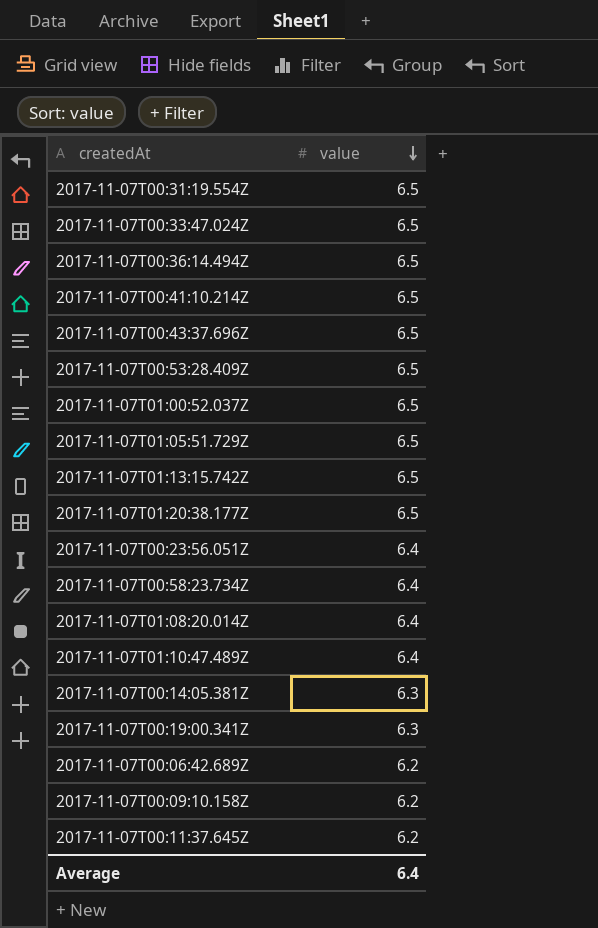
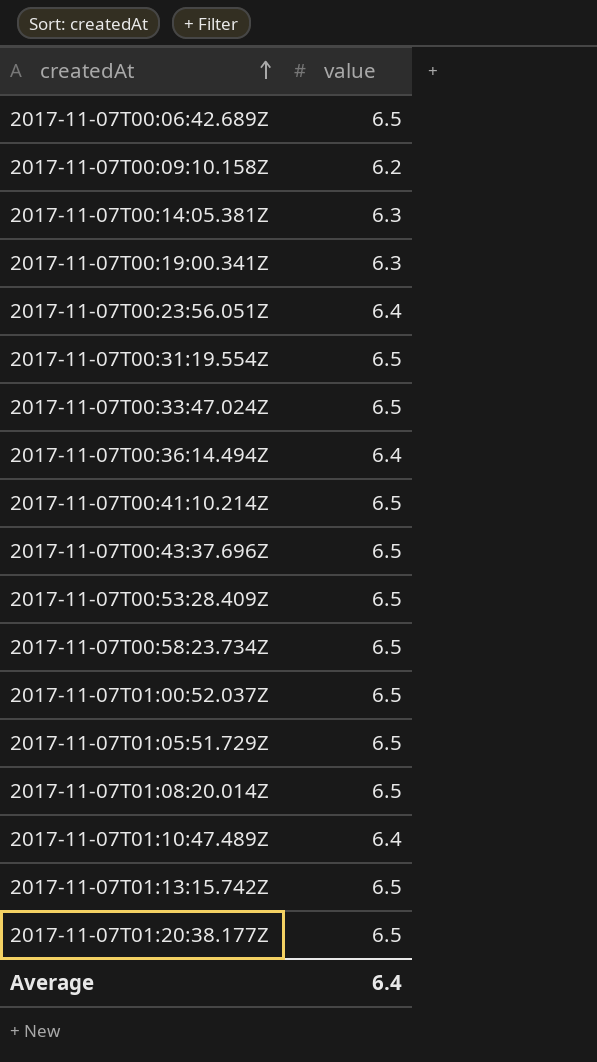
row order: value descending -> createdAt ascending
row 2017-11-07T00:11:37.645Z: 6.2 -> none
2017-11-07T00:06:42.689Z | value: 6.2 -> 6.5
2017-11-07T00:36:14.494Z | value: 6.5 -> 6.4
2017-11-07T00:58:23.734Z | value: 6.4 -> 6.5
2017-11-07T01:08:20.014Z | value: 6.4 -> 6.5

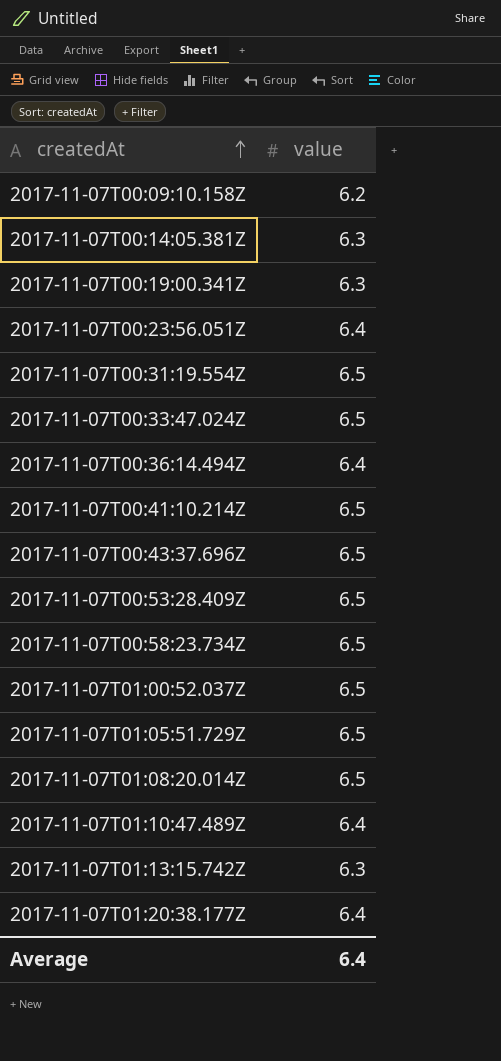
row 2017-11-07T00:06:42.689Z: 6.5 -> none
2017-11-07T01:13:15.742Z | value: 6.5 -> 6.3
2017-11-07T01:20:38.177Z | value: 6.5 -> 6.4

